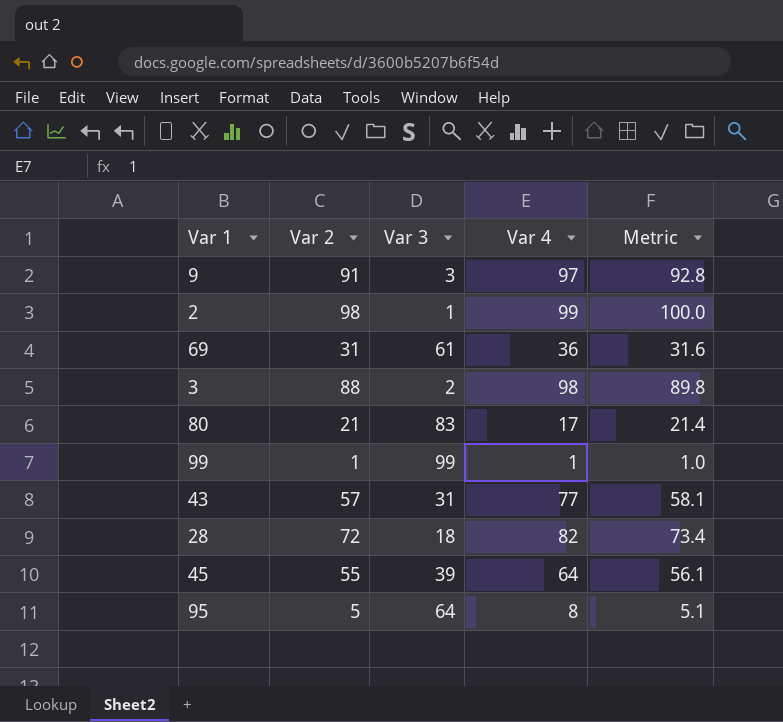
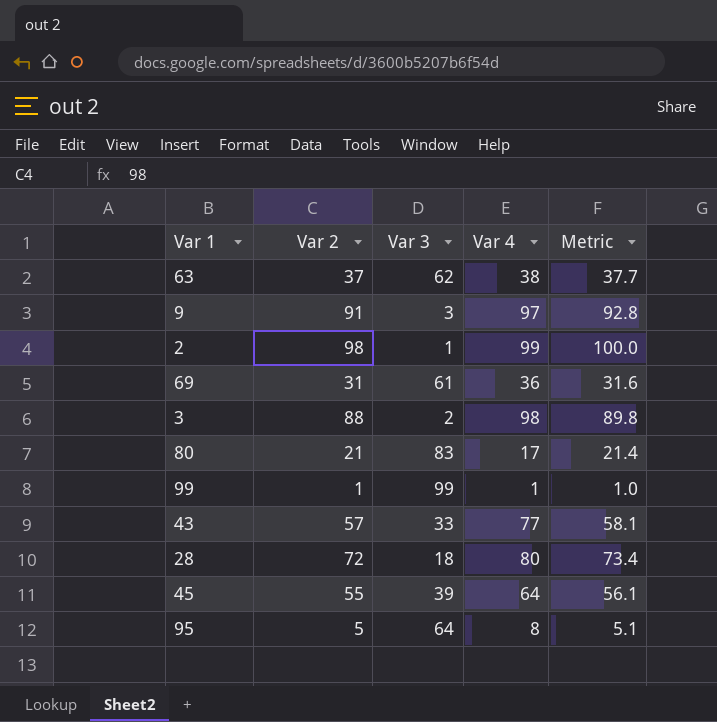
row 63: none -> 37 | 62 | 38 | 37.7
43 | Var 3: 31 -> 33
28 | Var 4: 82 -> 80

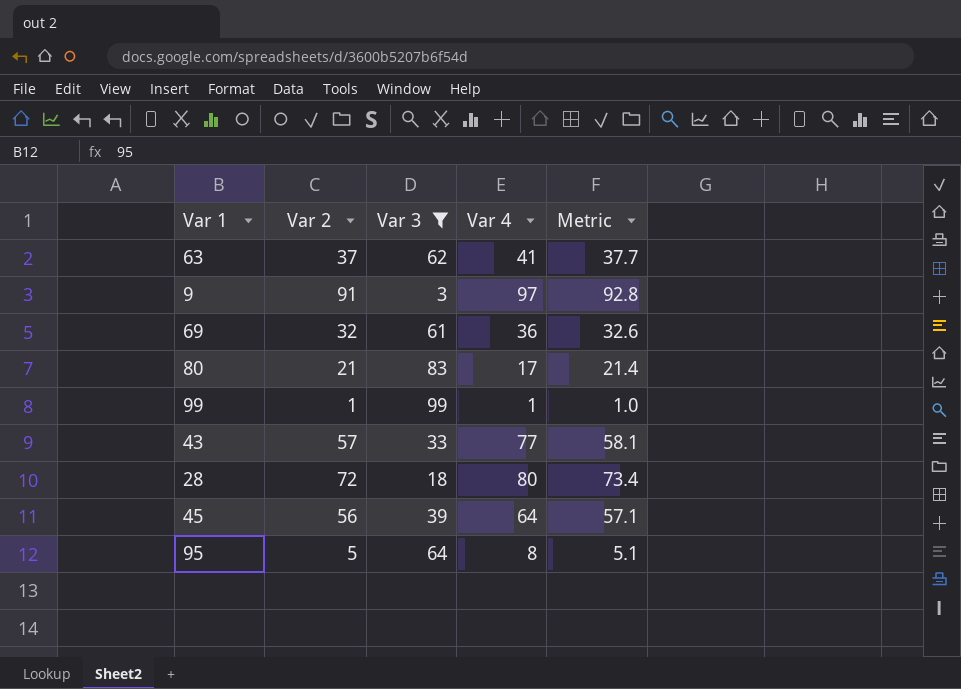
filter: none -> Var 3 >= 3
63 | Var 4: 38 -> 41
69 | Var 2: 31 -> 32
69 | Metric: 31.6 -> 32.6
45 | Var 2: 55 -> 56
45 | Metric: 56.1 -> 57.1

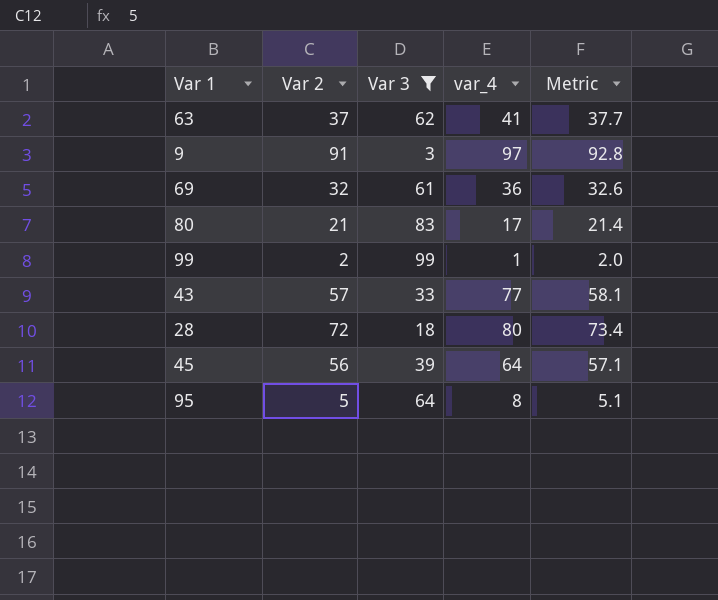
column name: Var 4 -> var_4
99 | Var 2: 1 -> 2
99 | Metric: 1.0 -> 2.0

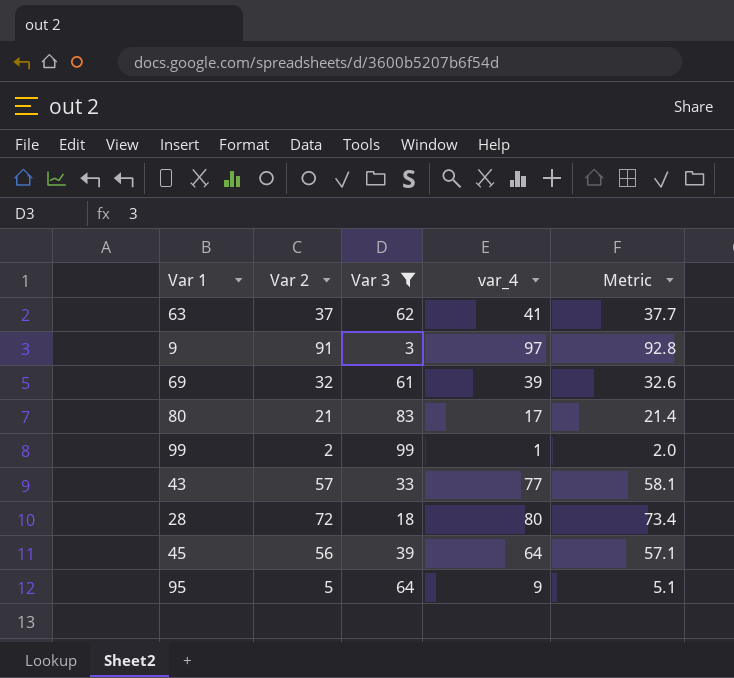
69 | var_4: 36 -> 39
95 | var_4: 8 -> 9

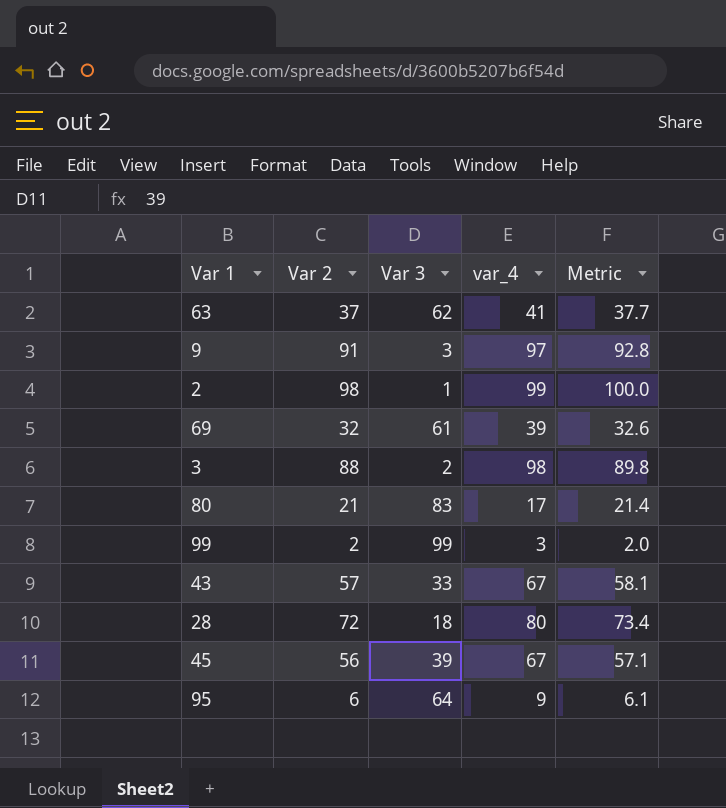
filter: Var 3 >= 3 -> none
99 | var_4: 1 -> 3
43 | var_4: 77 -> 67
45 | var_4: 64 -> 67
95 | Var 2: 5 -> 6
95 | Metric: 5.1 -> 6.1

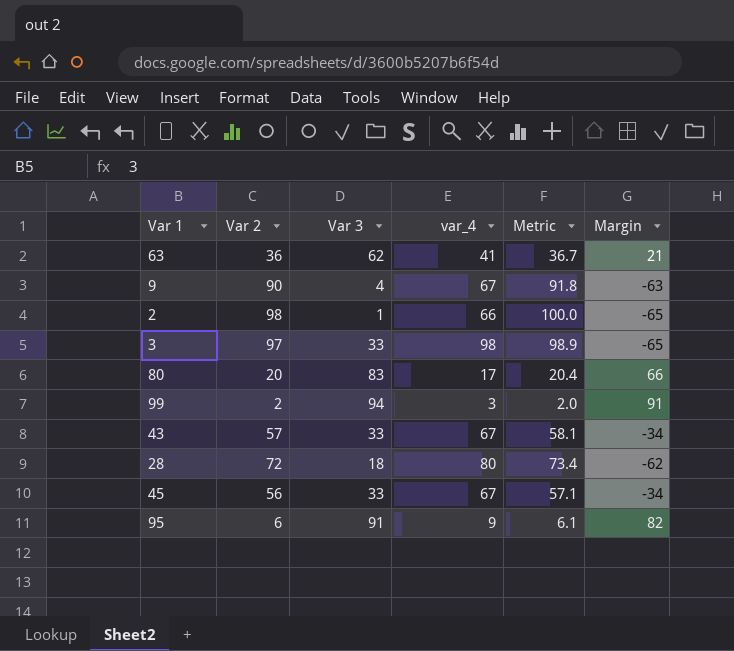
column Margin | formula: none -> [Var 3] - [var_4]
row 69: 32 | 61 | 39 | 32.6 -> none
63 | Var 2: 37 -> 36
63 | Metric: 37.7 -> 36.7
9 | Var 2: 91 -> 90
9 | Var 3: 3 -> 4
9 | var_4: 97 -> 67
9 | Metric: 92.8 -> 91.8
2 | var_4: 99 -> 66
3 | Var 2: 88 -> 97
3 | Var 3: 2 -> 33
3 | Metric: 89.8 -> 98.9
80 | Var 2: 21 -> 20
80 | Metric: 21.4 -> 20.4
99 | Var 3: 99 -> 94
45 | Var 3: 39 -> 33
95 | Var 3: 64 -> 91

